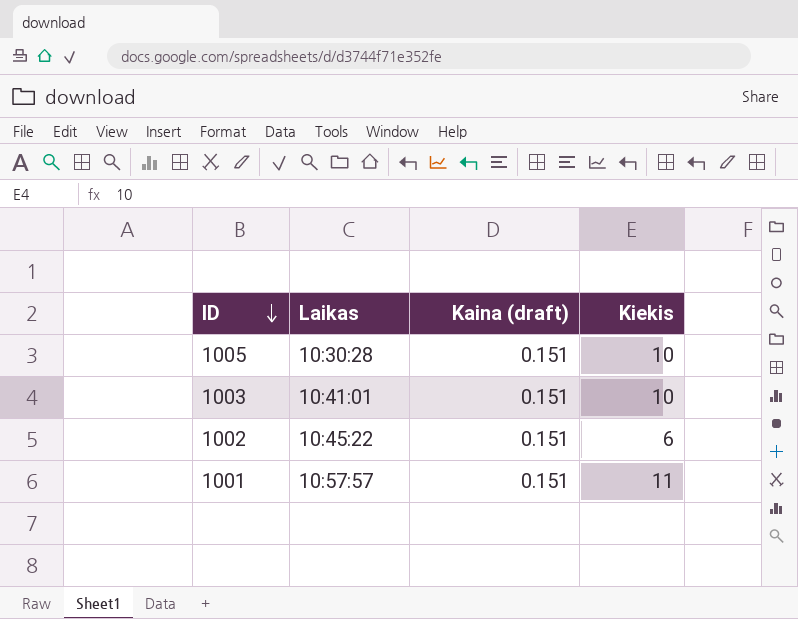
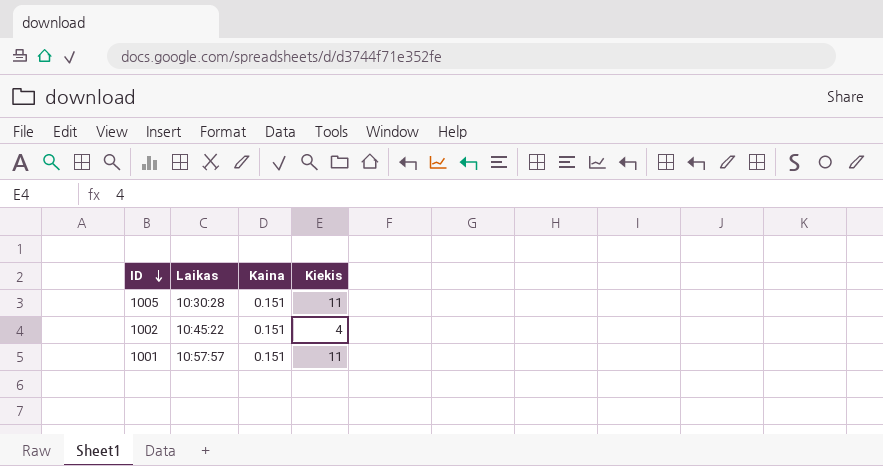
column name: Kaina (draft) -> Kaina
row 1003: 10:41:01 | 0.151 | 10 -> none
1005 | Kiekis: 10 -> 11
1002 | Kiekis: 6 -> 4

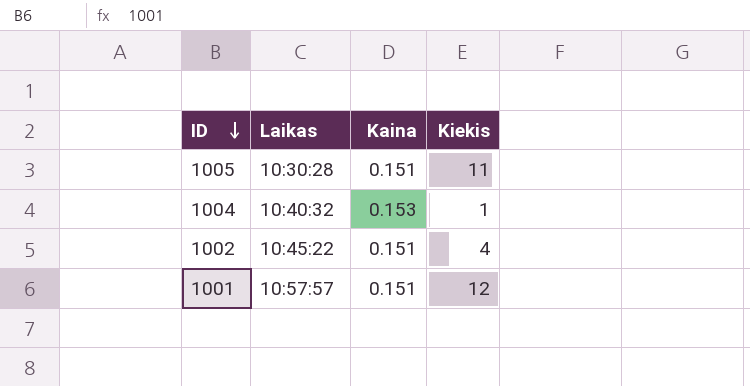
row 1004: none -> 10:40:32 | 0.153 | 1
1001 | Kiekis: 11 -> 12

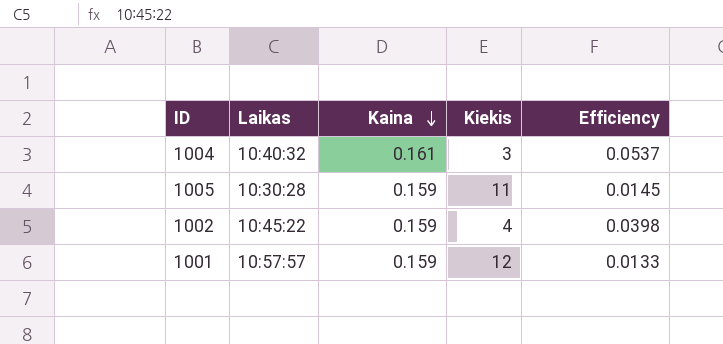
row order: ID descending -> Kaina descending
column Efficiency | formula: none -> [Kaina] / [Kiekis]
1004 | Kaina: 0.153 -> 0.161
1004 | Kiekis: 1 -> 3
1005 | Kaina: 0.151 -> 0.159
1002 | Kaina: 0.151 -> 0.159
1001 | Kaina: 0.151 -> 0.159

